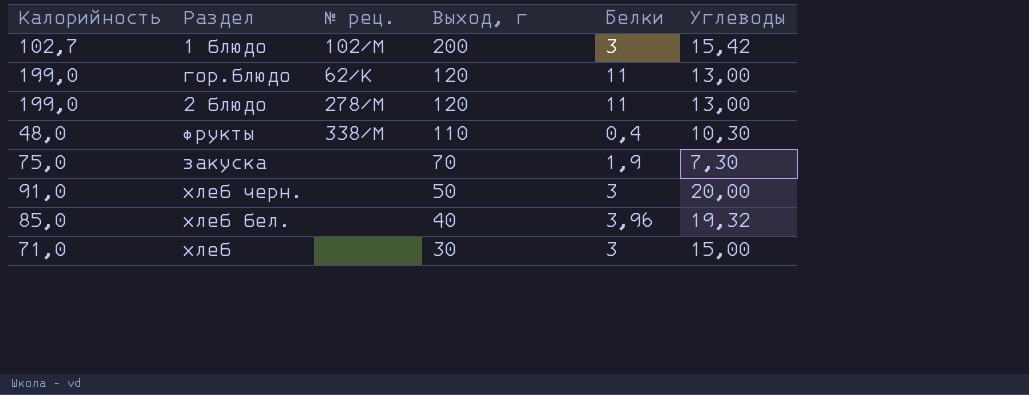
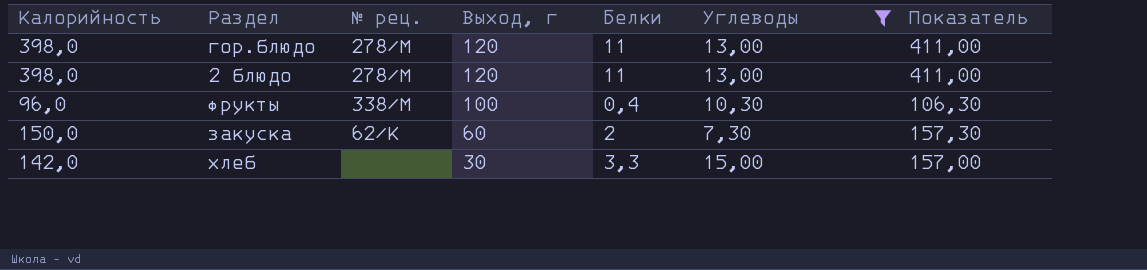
filter: none -> Углеводы <= 15,00
column Показатель | formula: none -> [Калорийность] + [Углеводы]
гор.блюдо | Калорийность: 199,0 -> 398,0
гор.блюдо | № рец.: 62/К -> 278/М
2 блюдо | Калорийность: 199,0 -> 398,0
фрукты | Калорийность: 48,0 -> 96,0
фрукты | Выход, г: 110 -> 100
закуска | Калорийность: 75,0 -> 150,0
закуска | № рец.: none -> 62/К
закуска | Выход, г: 70 -> 60
закуска | Белки: 1,9 -> 2
хлеб | Калорийность: 71,0 -> 142,0
хлеб | Белки: 3 -> 3,3

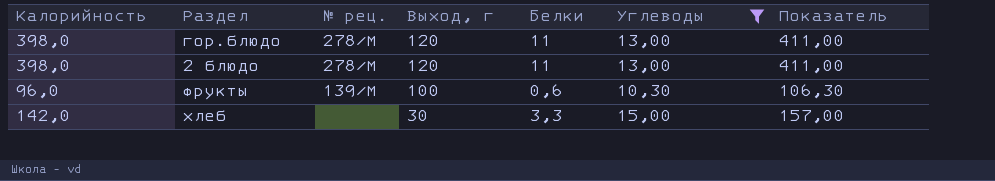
row закуска: 150,0 | 62/К | 60 | 2 | 7,30 | 157,30 -> none
фрукты | № рец.: 338/М -> 139/М
фрукты | Белки: 0,4 -> 0,6

